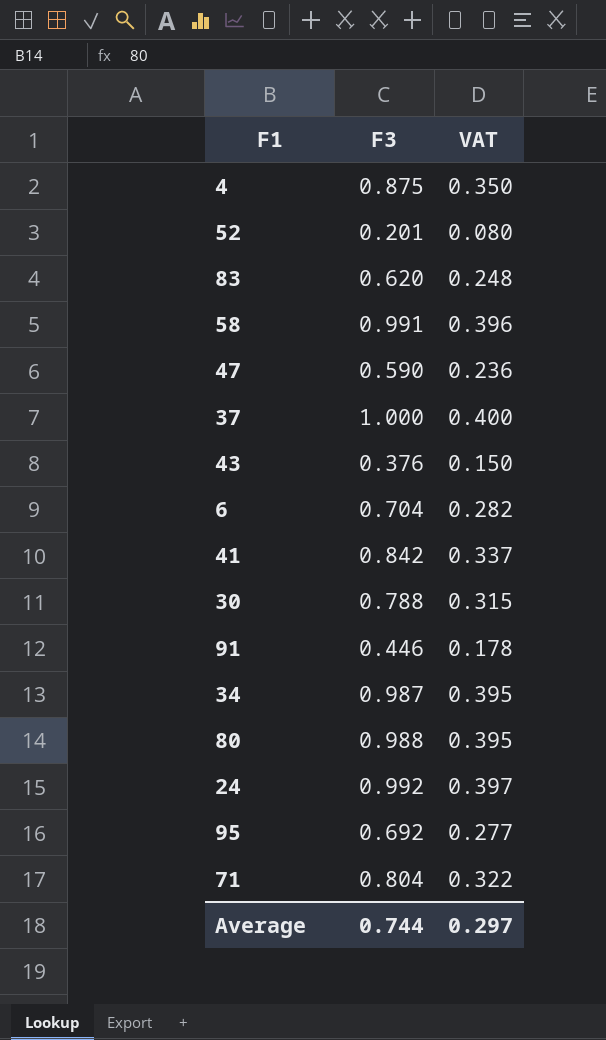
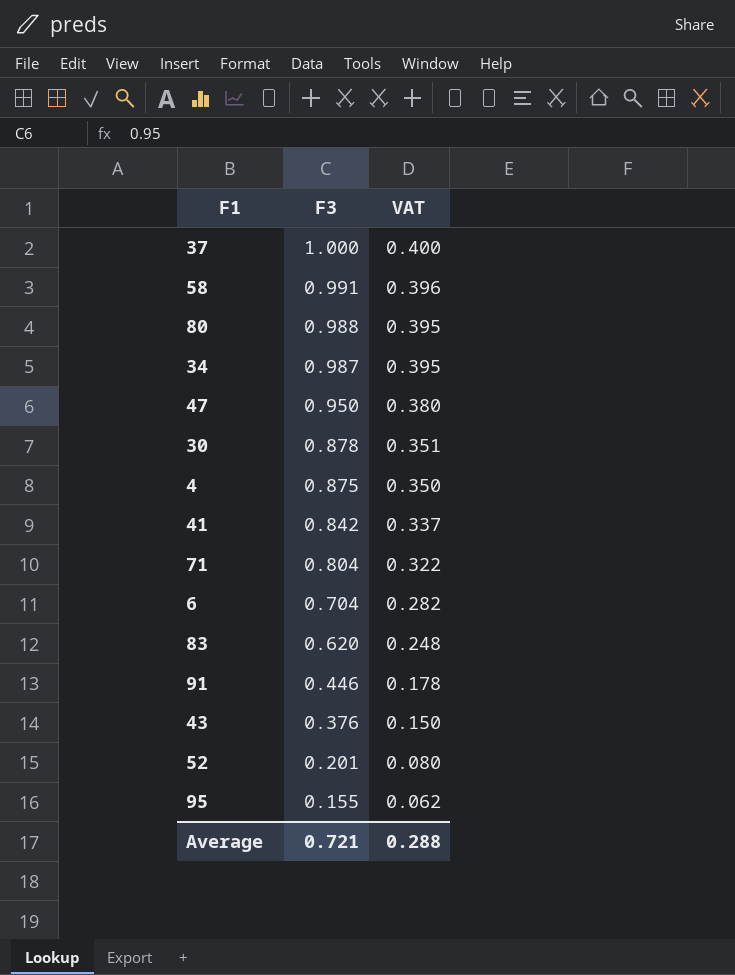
row order: none -> F3 descending
row 24: 0.992 | 0.397 -> none
47 | F3: 0.590 -> 0.950
47 | VAT: 0.236 -> 0.380
30 | F3: 0.788 -> 0.878
30 | VAT: 0.315 -> 0.351
95 | F3: 0.692 -> 0.155
95 | VAT: 0.277 -> 0.062
Average | F3: 0.744 -> 0.721
Average | VAT: 0.297 -> 0.288

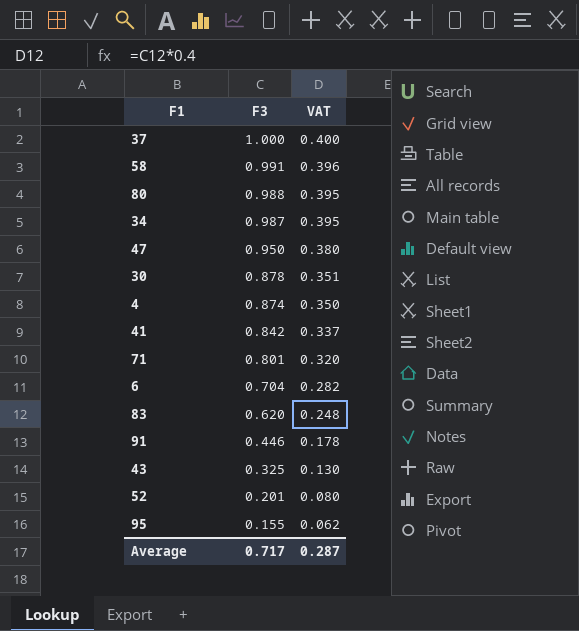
4 | F3: 0.875 -> 0.874
71 | F3: 0.804 -> 0.801
71 | VAT: 0.322 -> 0.320
43 | F3: 0.376 -> 0.325
43 | VAT: 0.150 -> 0.130
Average | F3: 0.721 -> 0.717
Average | VAT: 0.288 -> 0.287

